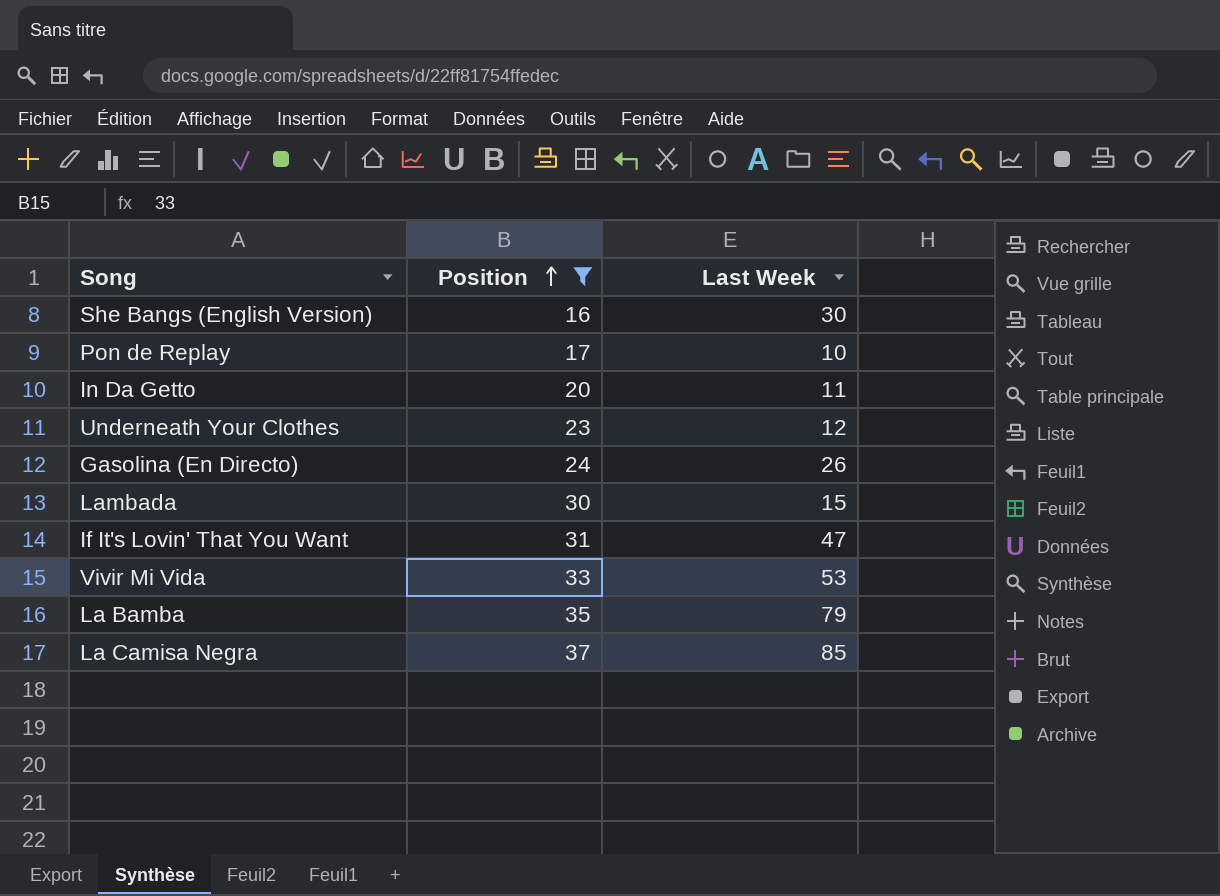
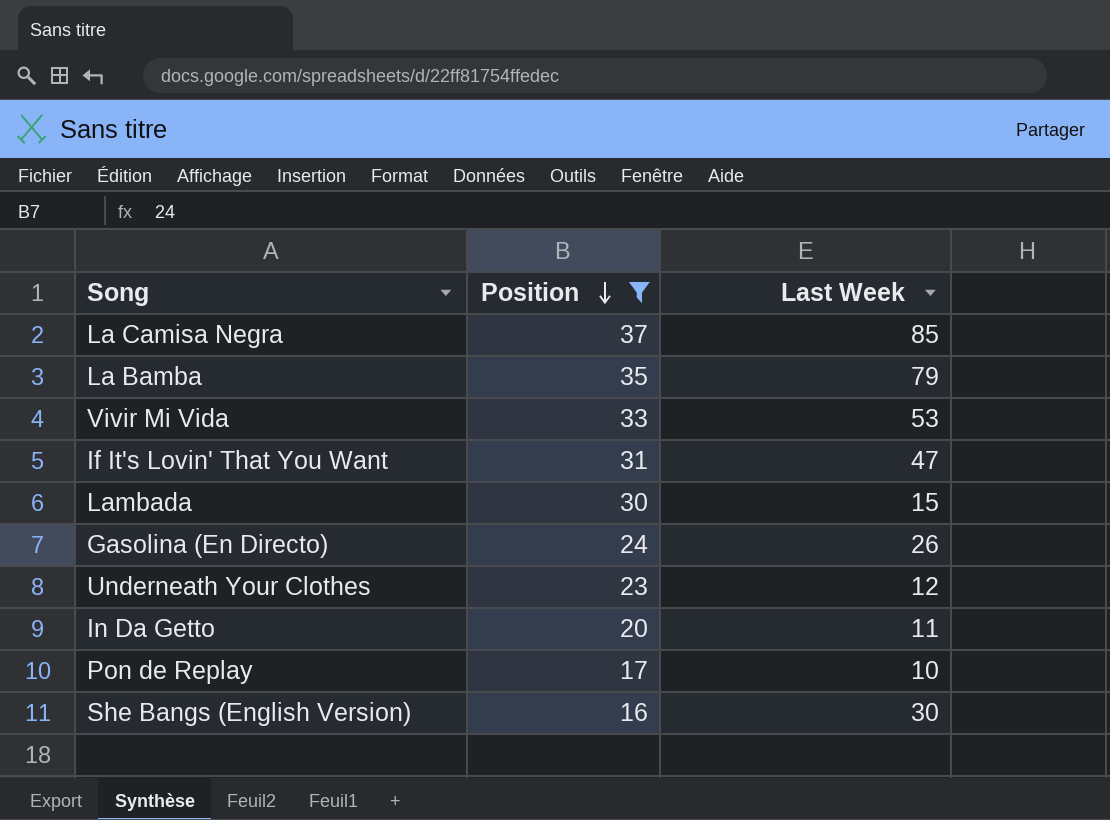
row order: Position ascending -> Position descending

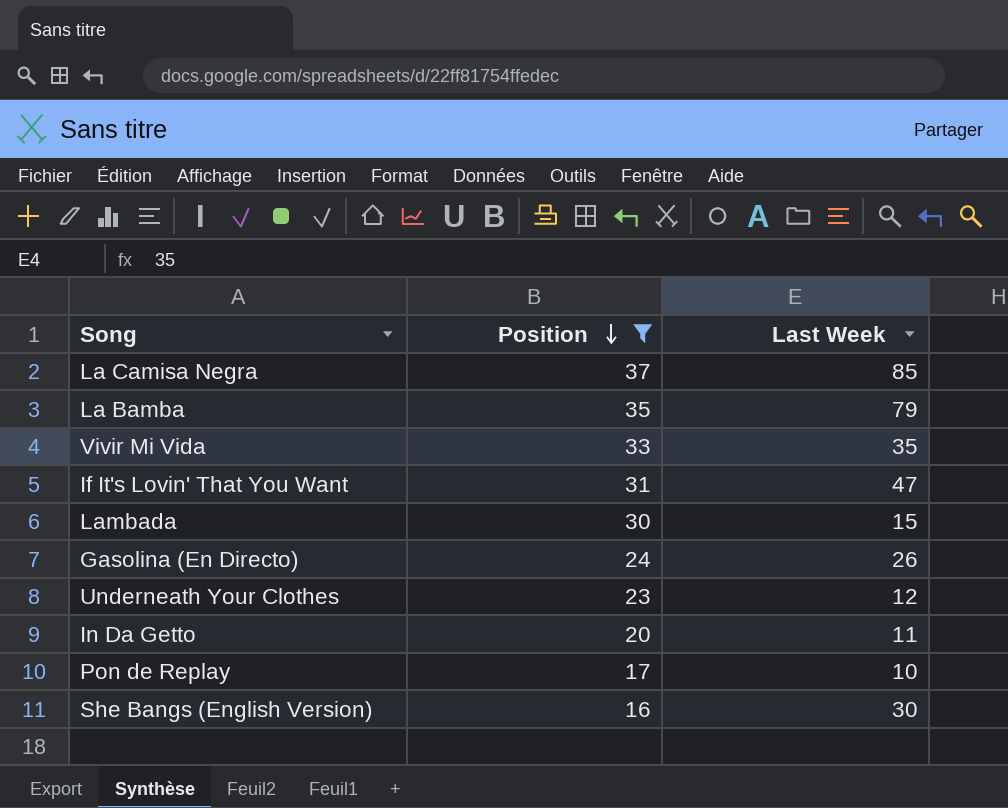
Vivir Mi Vida | Last Week: 53 -> 35

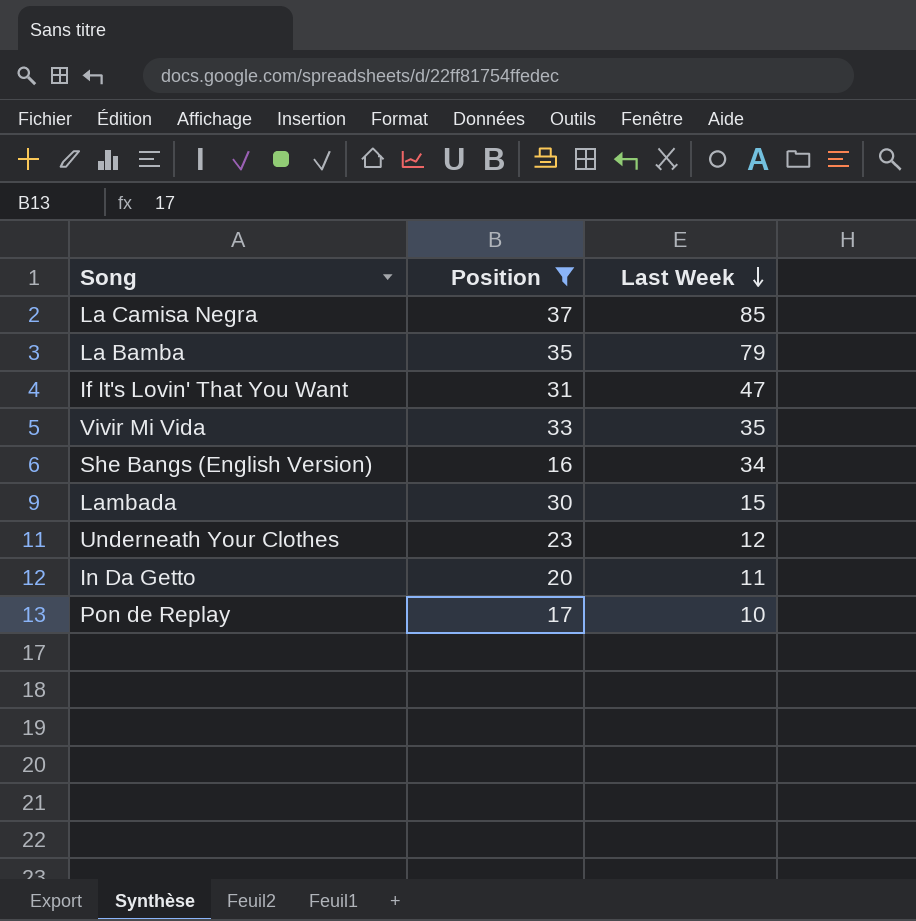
row order: Position descending -> Last Week descending
row Gasolina (En Directo): 24 | 26 -> none
She Bangs (English Version) | Last Week: 30 -> 34

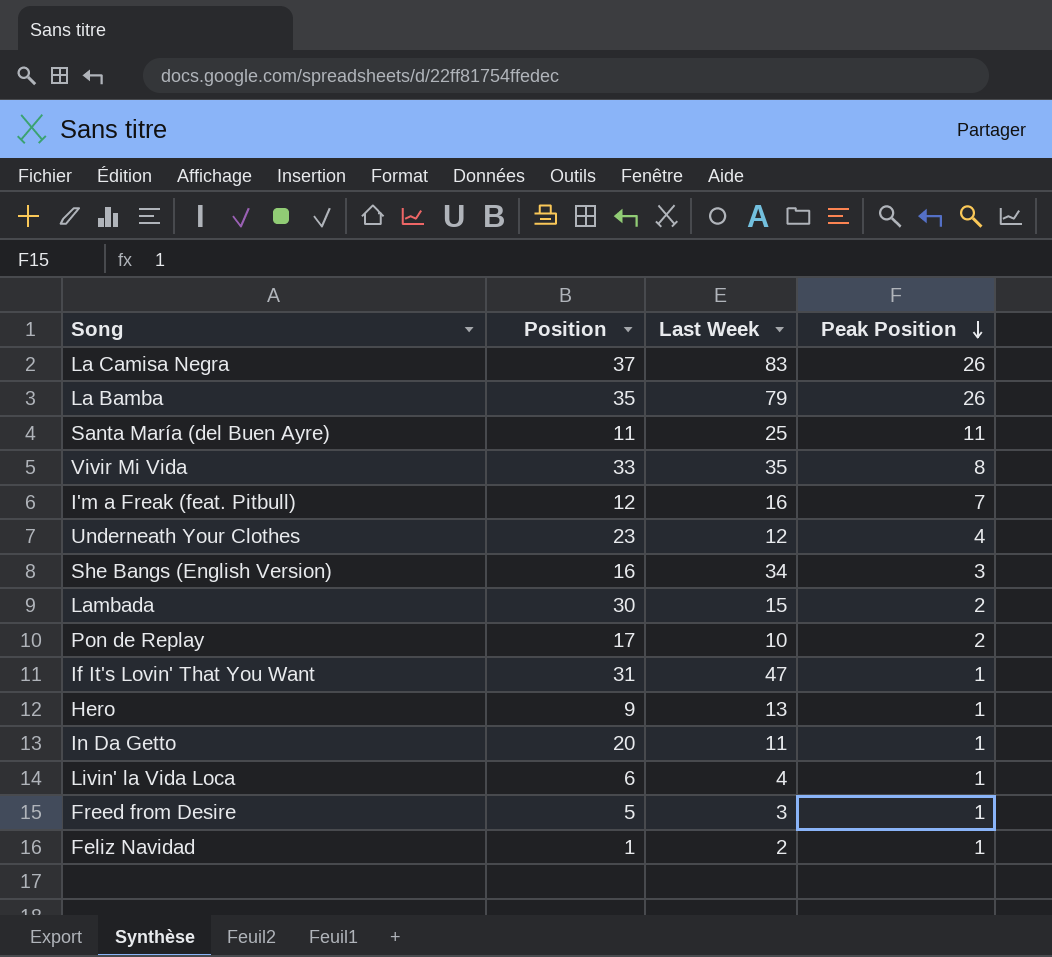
filter: Position >= 16 -> none
row order: Last Week descending -> Peak Position descending
column Peak Position | position: none -> 4
La Camisa Negra | Last Week: 85 -> 83

